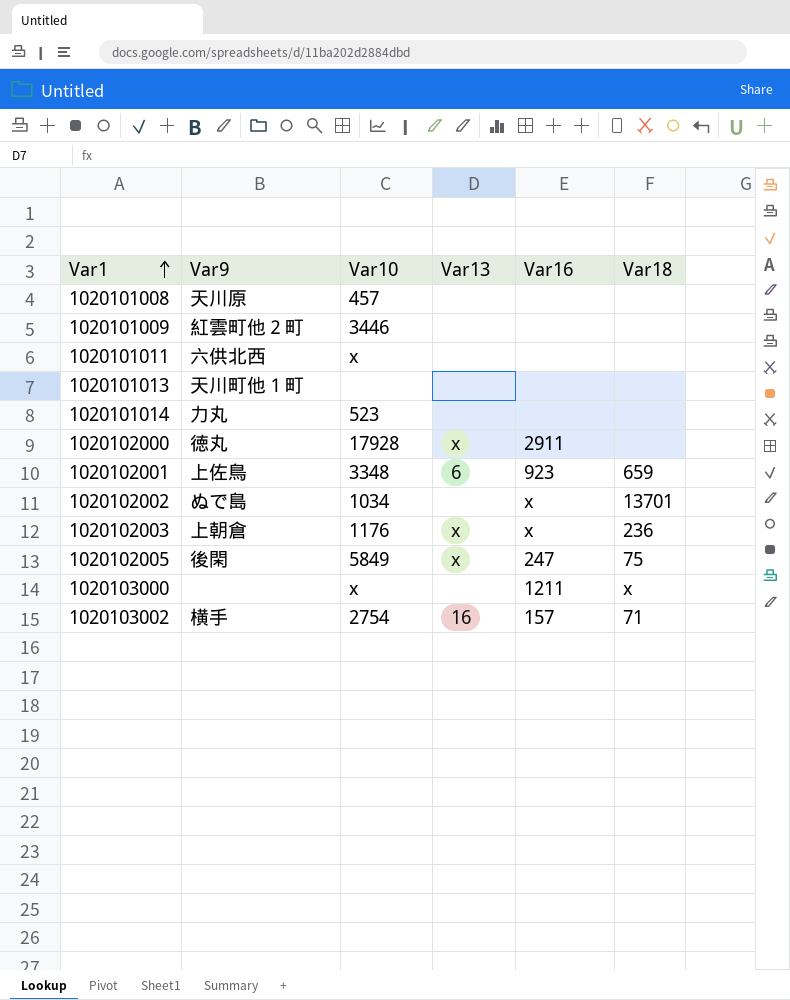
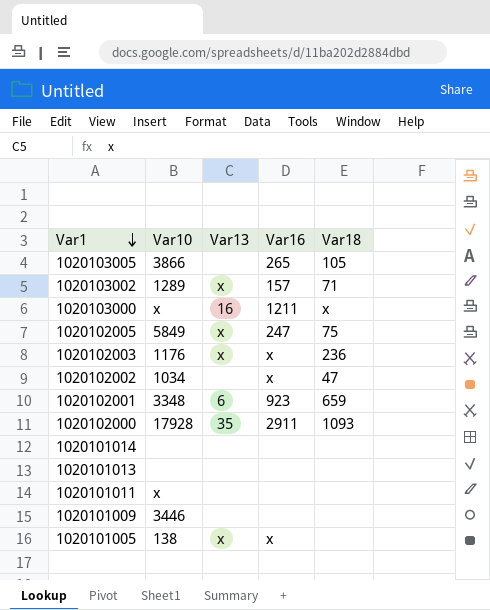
row order: Var1 ascending -> Var1 descending
column Var9 | position: 2 -> none
row 1020101008: 天川原 | 457 | none | none | none -> none
row 1020103005: none -> 3866 | none | 265 | 105
1020103002 | Var10: 2754 -> 1289
1020103002 | Var13: 16 -> x
1020103000 | Var13: none -> 16
1020102002 | Var18: 13701 -> 47
1020102000 | Var13: x -> 35
1020102000 | Var18: none -> 1093
1020101014 | Var10: 523 -> none
row 1020101005: none -> 138 | x | x | none

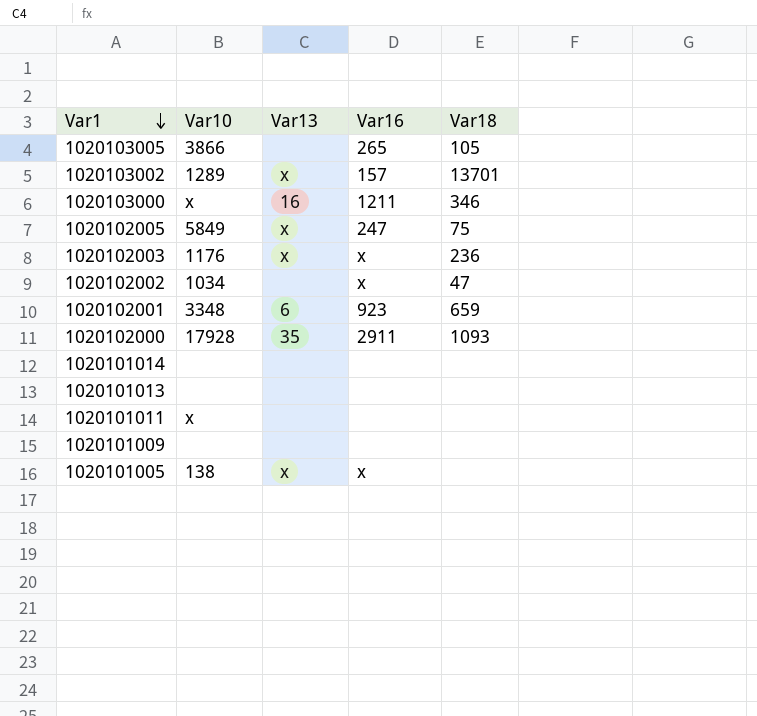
1020103002 | Var18: 71 -> 13701
1020103000 | Var18: x -> 346
1020101009 | Var10: 3446 -> none

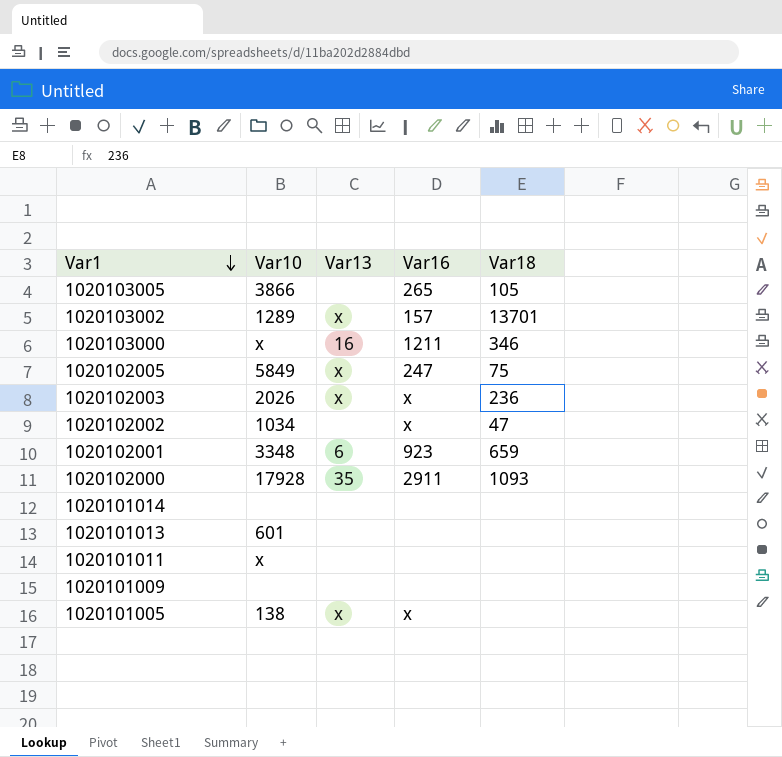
1020102003 | Var10: 1176 -> 2026
1020101013 | Var10: none -> 601

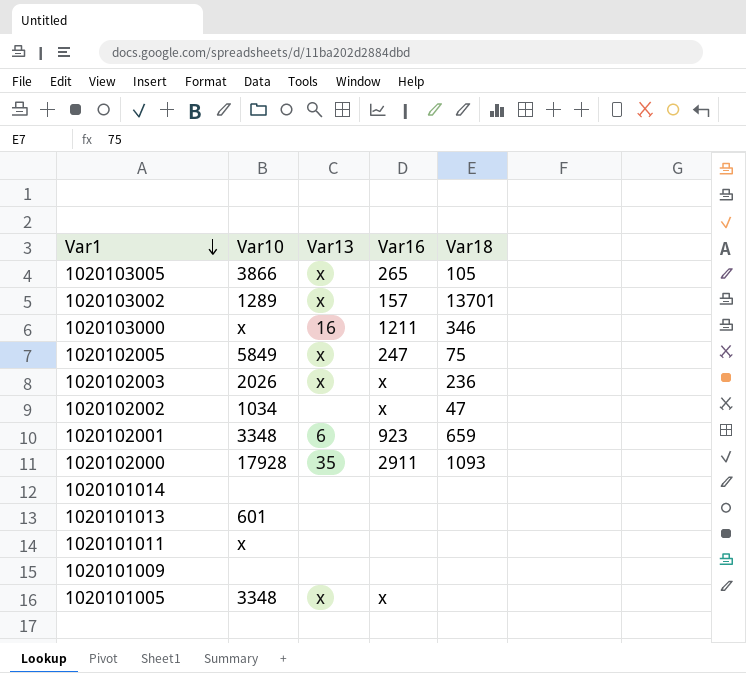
1020103005 | Var13: none -> x
1020101005 | Var10: 138 -> 3348

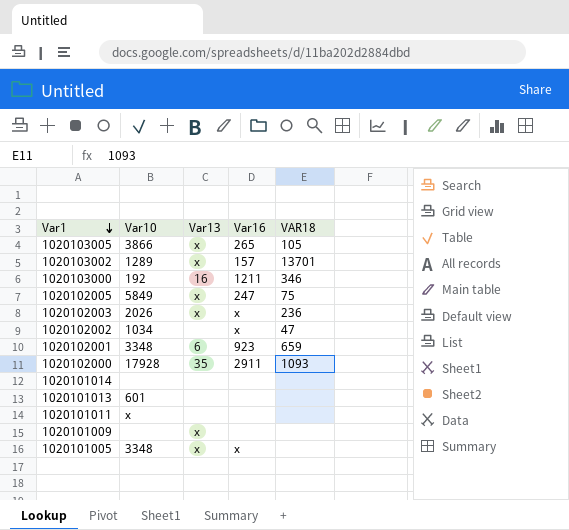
column name: Var18 -> VAR18
1020103000 | Var10: x -> 192
1020101009 | Var13: none -> x

